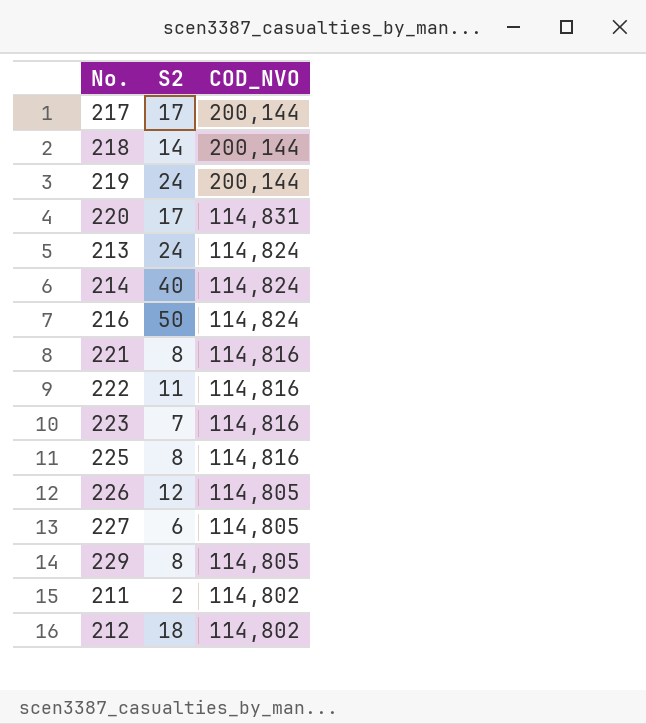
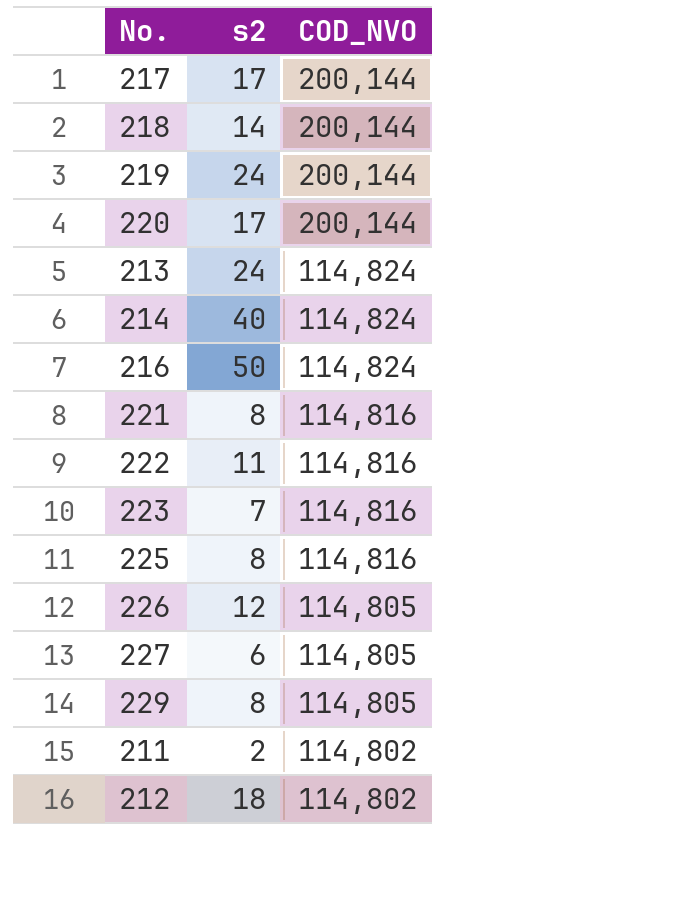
column name: S2 -> s2
220 | COD_NVO: 114,831 -> 200,144

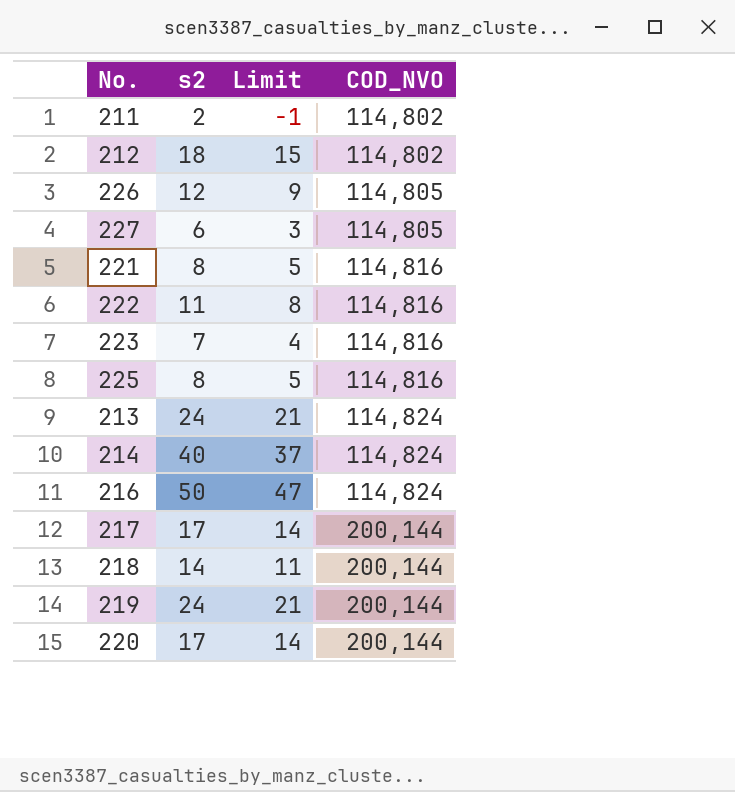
row order: COD_NVO descending -> COD_NVO ascending
column Limit | formula: none -> [s2] - 3
row 229: 8 | 114,805 -> none

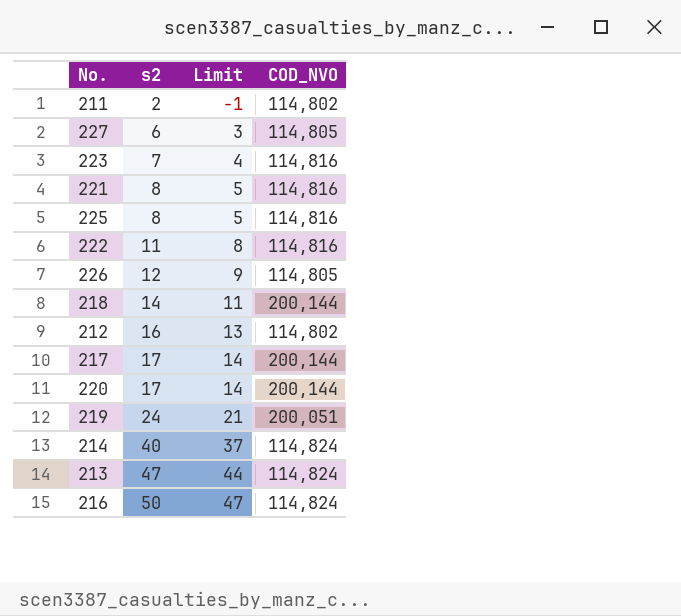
row order: COD_NVO ascending -> s2 ascending
212 | s2: 18 -> 16
212 | Limit: 15 -> 13
219 | COD_NVO: 200,144 -> 200,051
213 | s2: 24 -> 47
213 | Limit: 21 -> 44

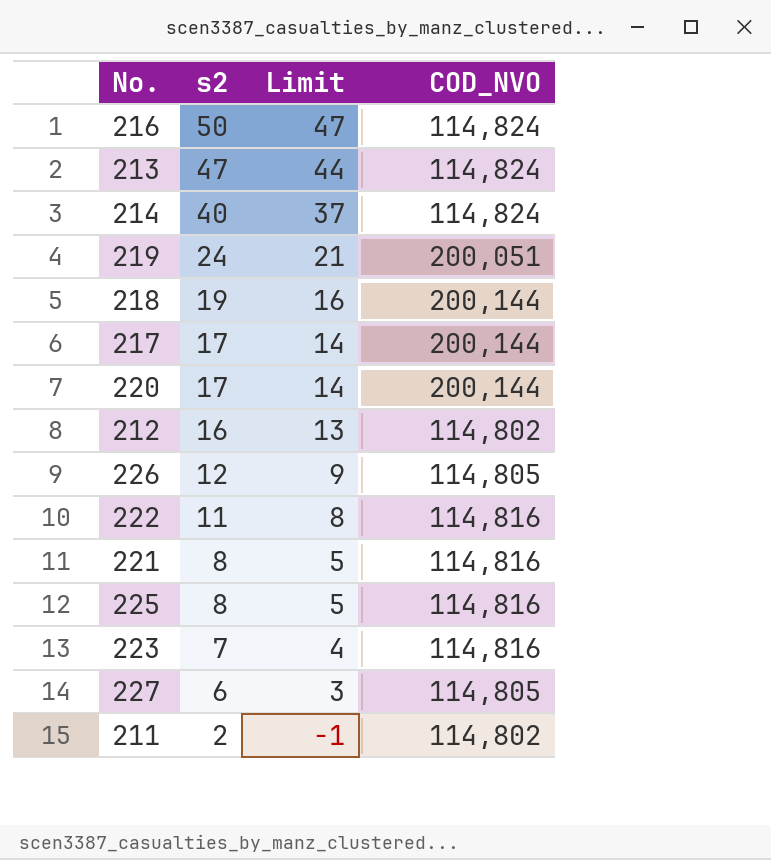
row order: s2 ascending -> s2 descending
218 | s2: 14 -> 19
218 | Limit: 11 -> 16

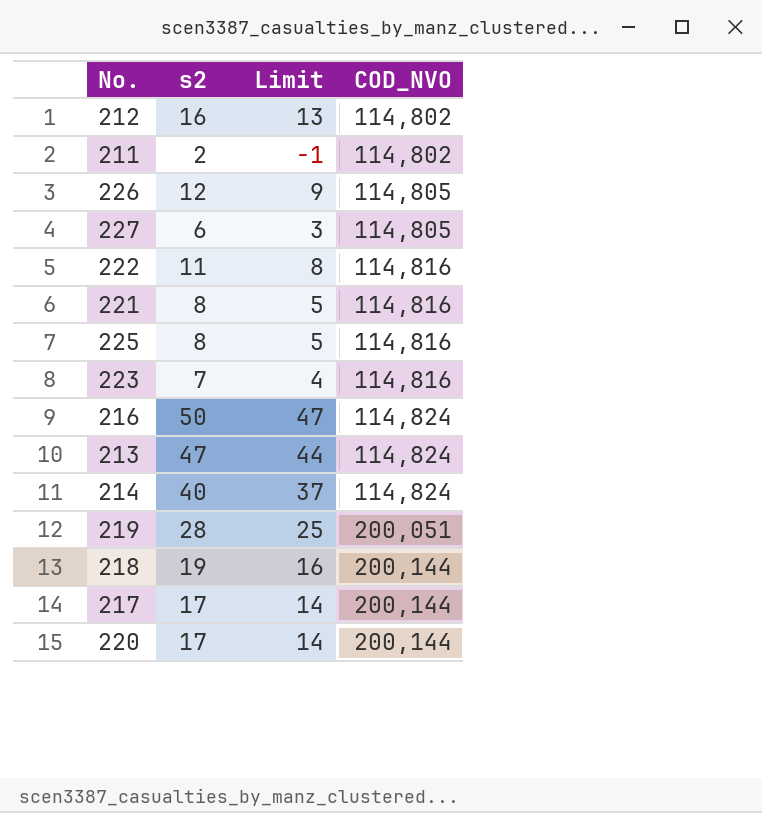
row order: s2 descending -> COD_NVO ascending
219 | s2: 24 -> 28
219 | Limit: 21 -> 25

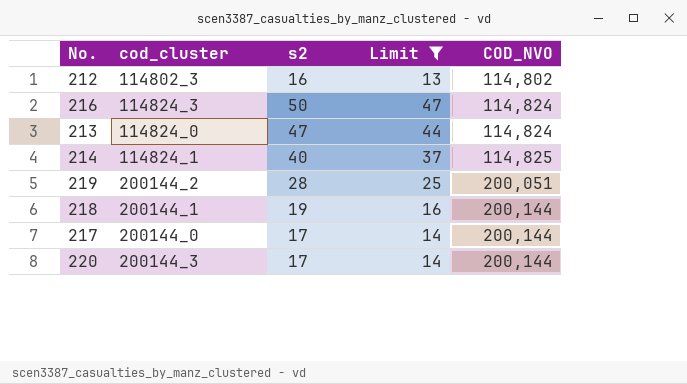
filter: none -> Limit >= 13
column cod_cluster | position: none -> 2
214 | COD_NVO: 114,824 -> 114,825

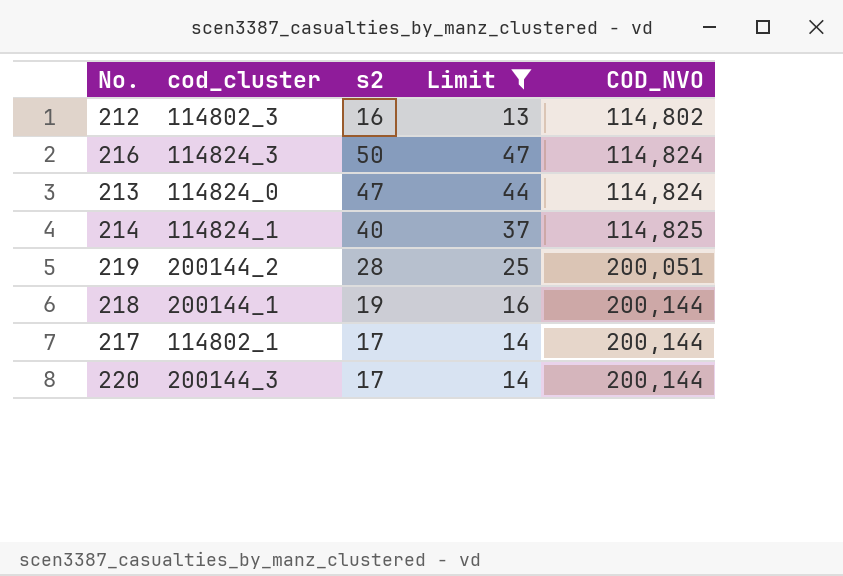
217 | cod_cluster: 200144_0 -> 114802_1

